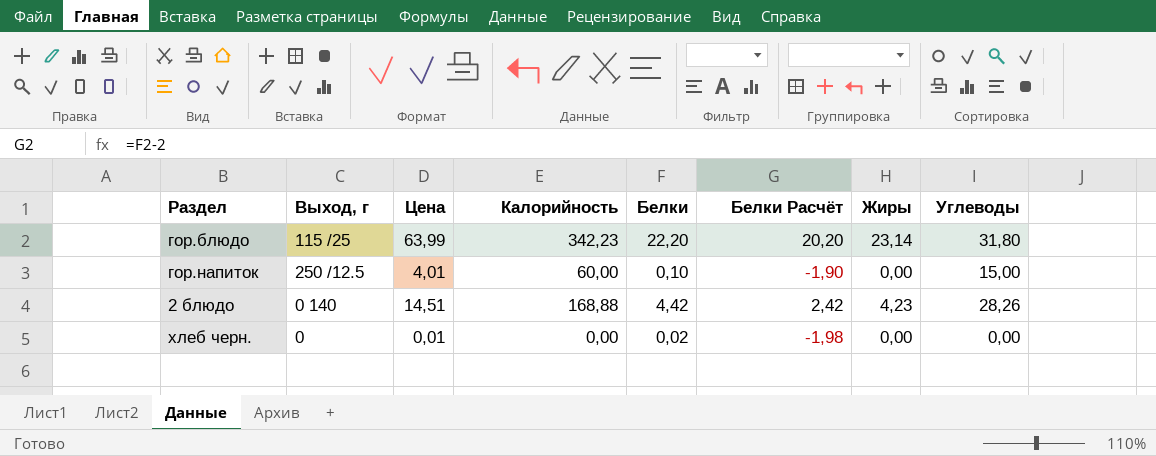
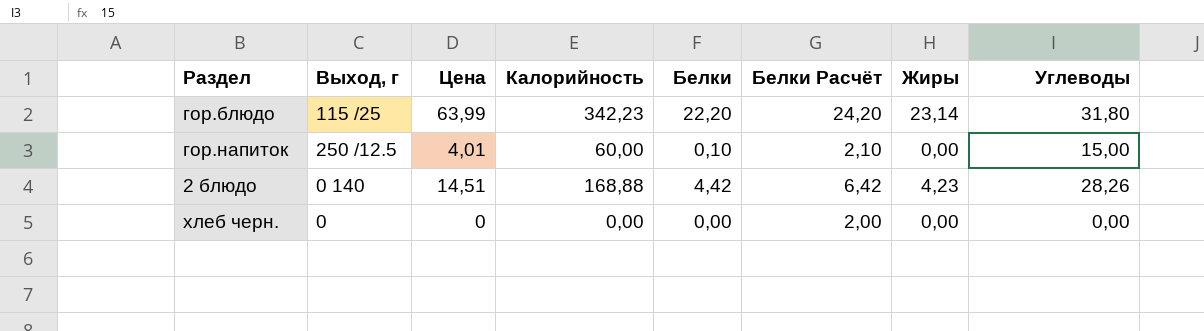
column Белки Расчёт | formula: [Белки] - 2 -> [Белки] + 2
хлеб черн. | Цена: 0,01 -> 0
хлеб черн. | Белки: 0,02 -> 0,00

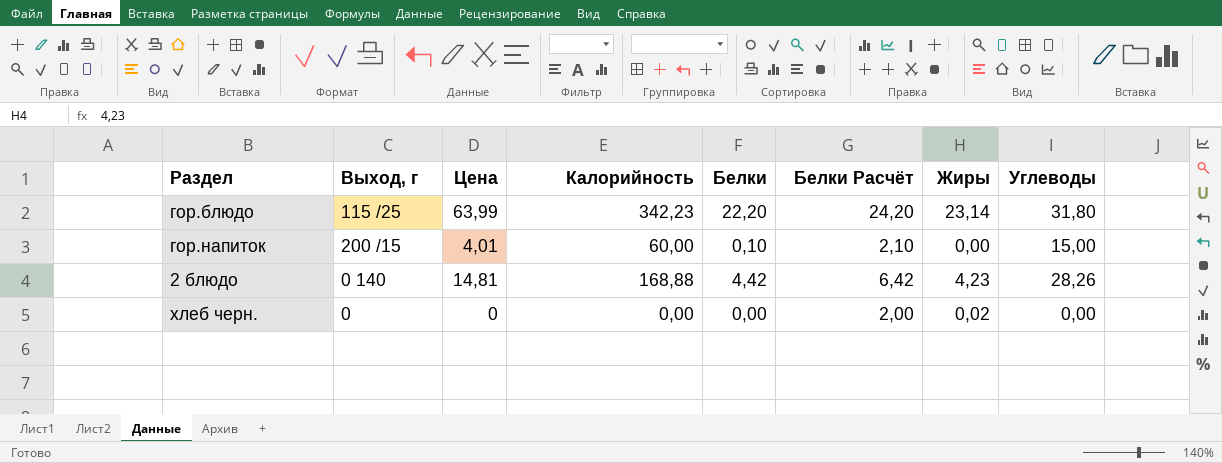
гор.напиток | Выход, г: 250 /12.5 -> 200 /15
2 блюдо | Цена: 14,51 -> 14,81
хлеб черн. | Жиры: 0,00 -> 0,02

